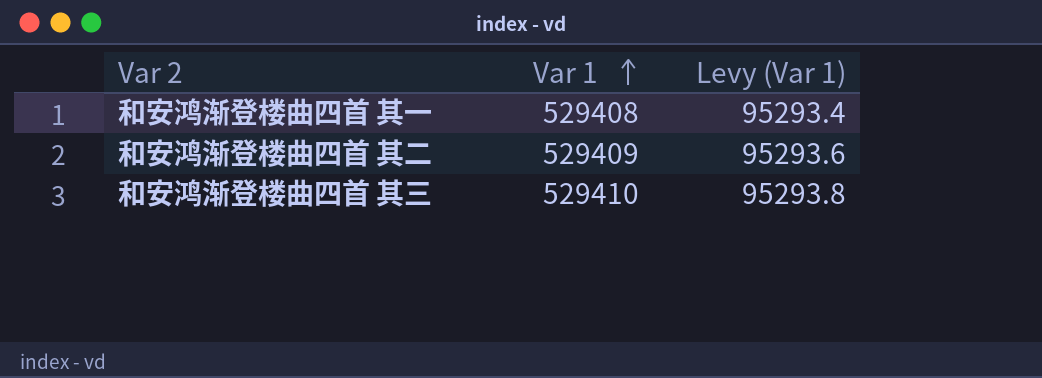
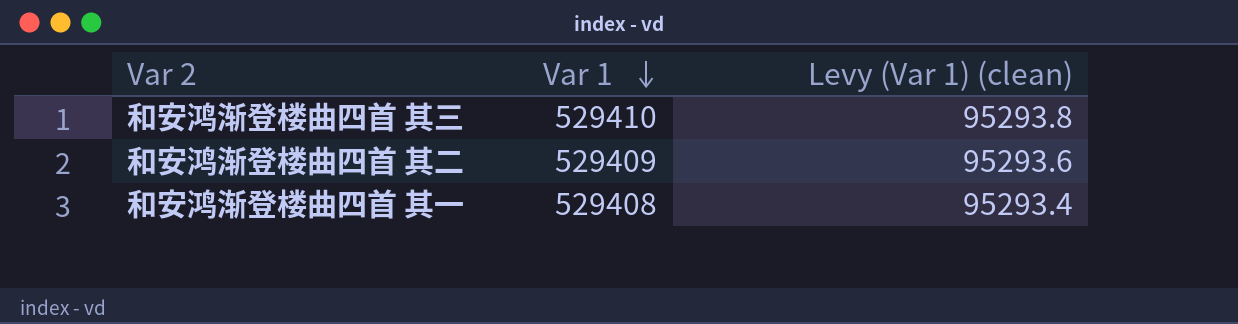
row order: Var 1 ascending -> Var 1 descending
column name: Levy (Var 1) -> Levy (Var 1) (clean)

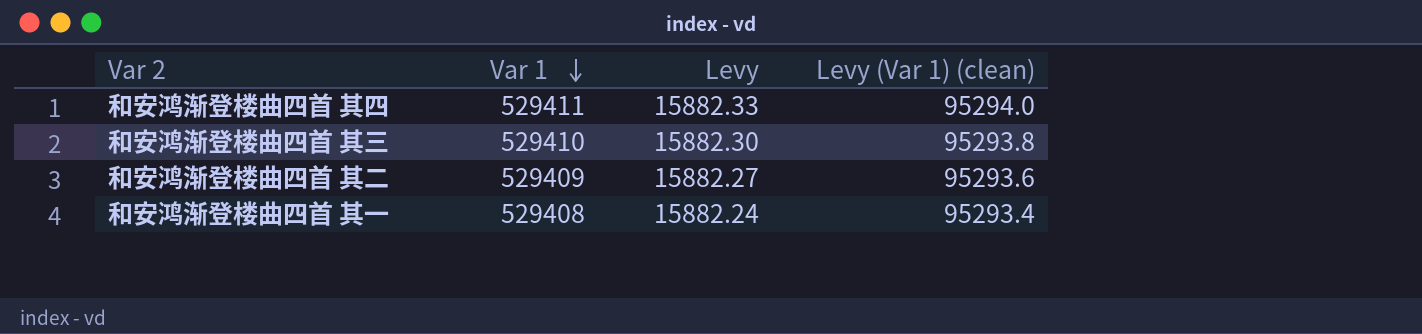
column Levy | formula: none -> [Var 1] * 0.03
row 和安鸿渐登楼曲四首 其四: none -> 529411 | 15882.33 | 95294.0

